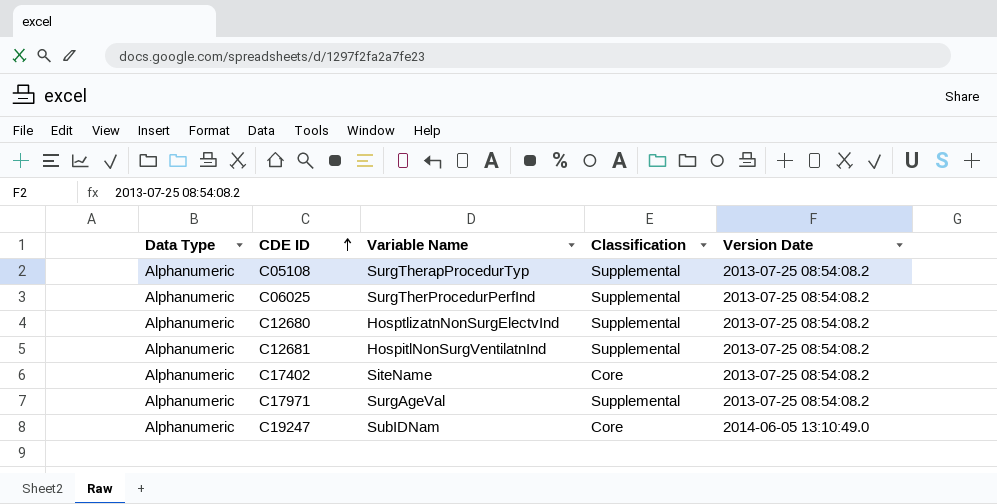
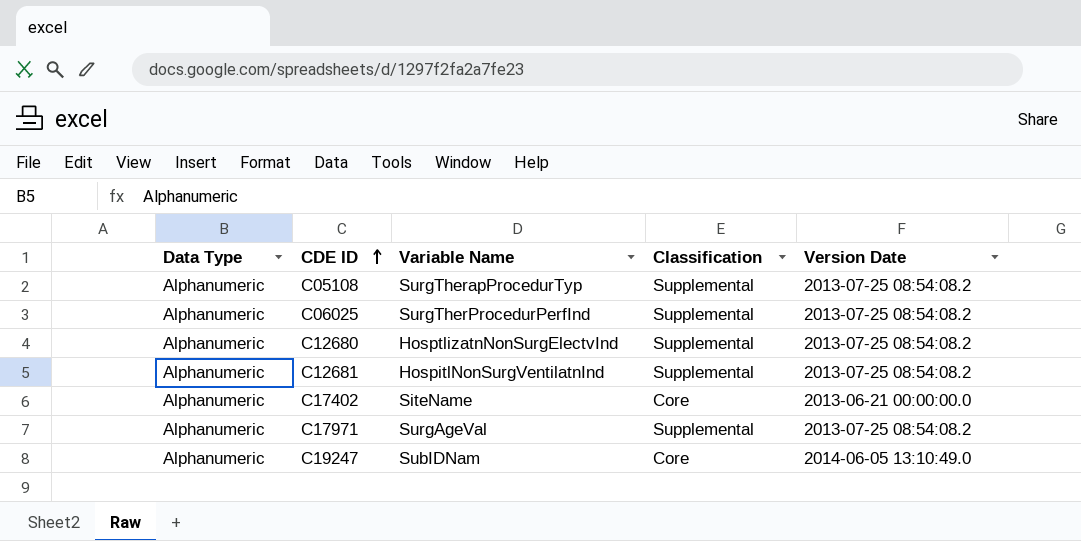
C17402 | Version Date: 2013-07-25 08:54:08.2 -> 2013-06-21 00:00:00.0

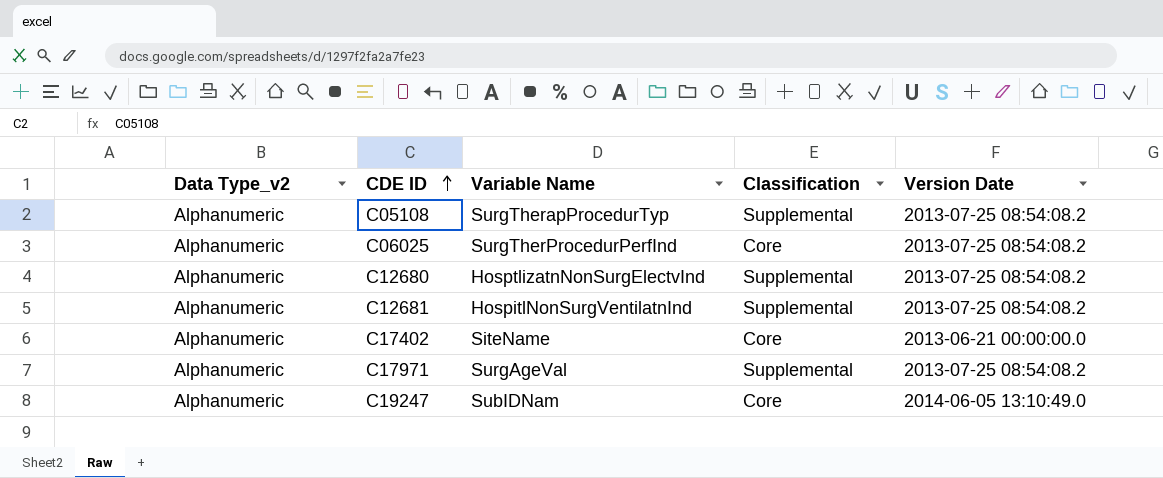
column name: Data Type -> Data Type_v2
C06025 | Classification: Supplemental -> Core

